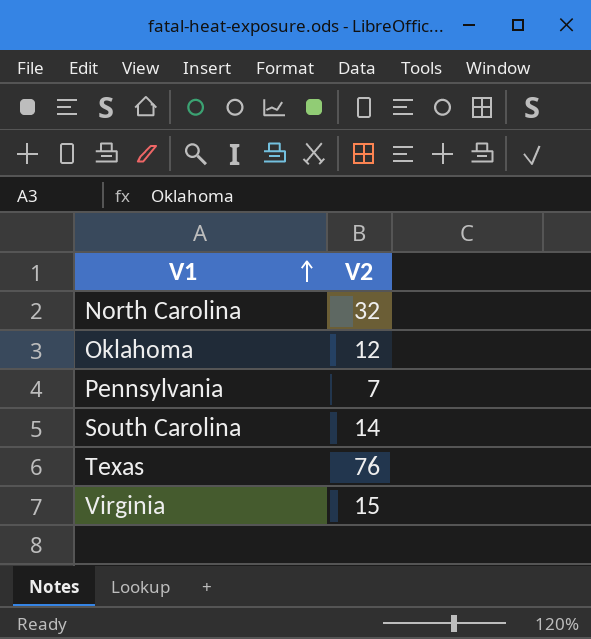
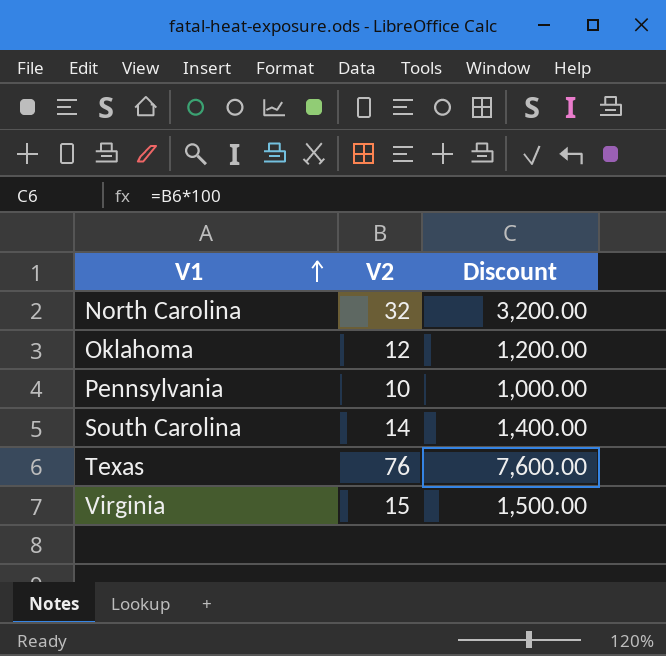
column Discount | formula: none -> [V2] * 100
Pennsylvania | V2: 7 -> 10

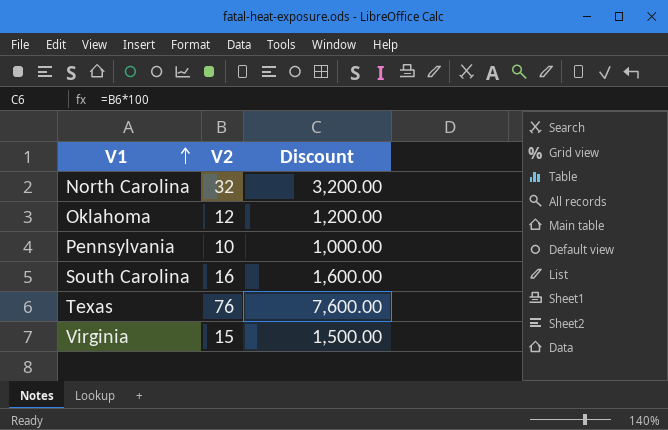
South Carolina | V2: 14 -> 16
South Carolina | Discount: 1,400.00 -> 1,600.00

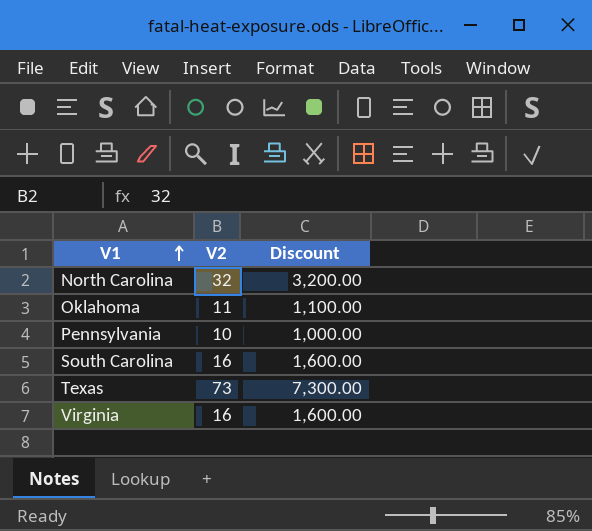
Oklahoma | V2: 12 -> 11
Oklahoma | Discount: 1,200.00 -> 1,100.00
Texas | V2: 76 -> 73
Texas | Discount: 7,600.00 -> 7,300.00
Virginia | V2: 15 -> 16
Virginia | Discount: 1,500.00 -> 1,600.00

